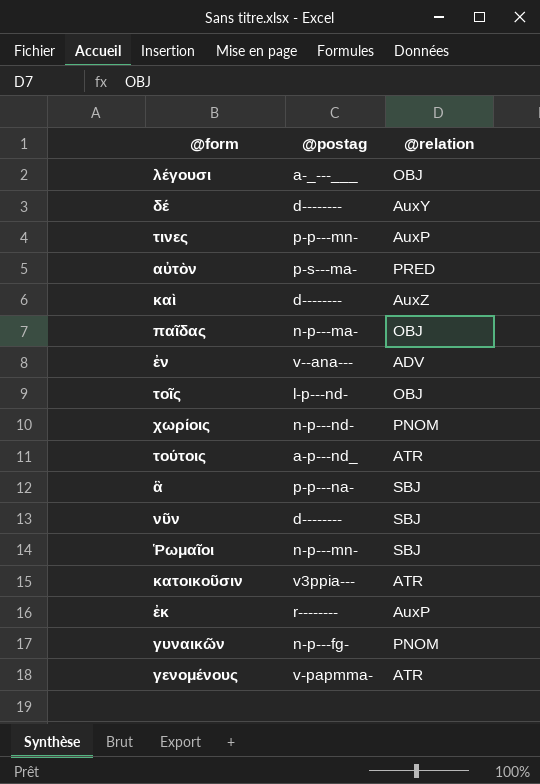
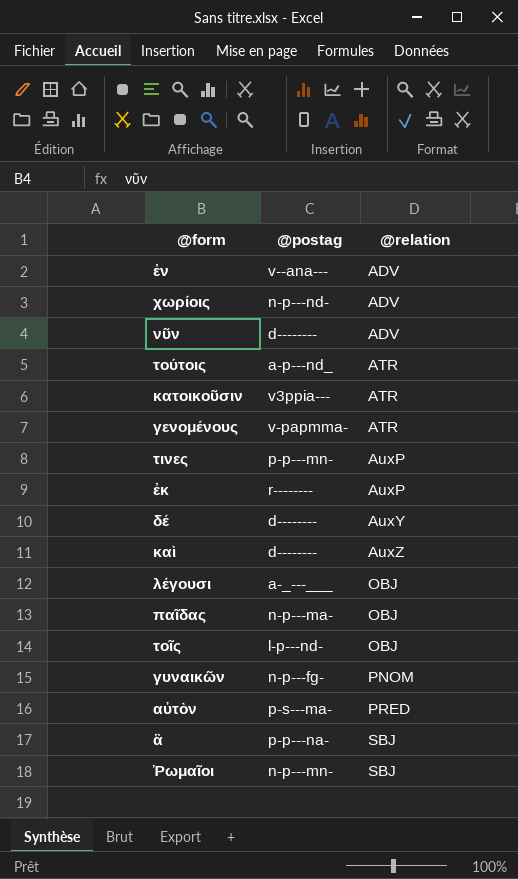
row order: none -> @relation ascending
χωρίοις | @relation: PNOM -> ADV
νῦν | @relation: SBJ -> ADV

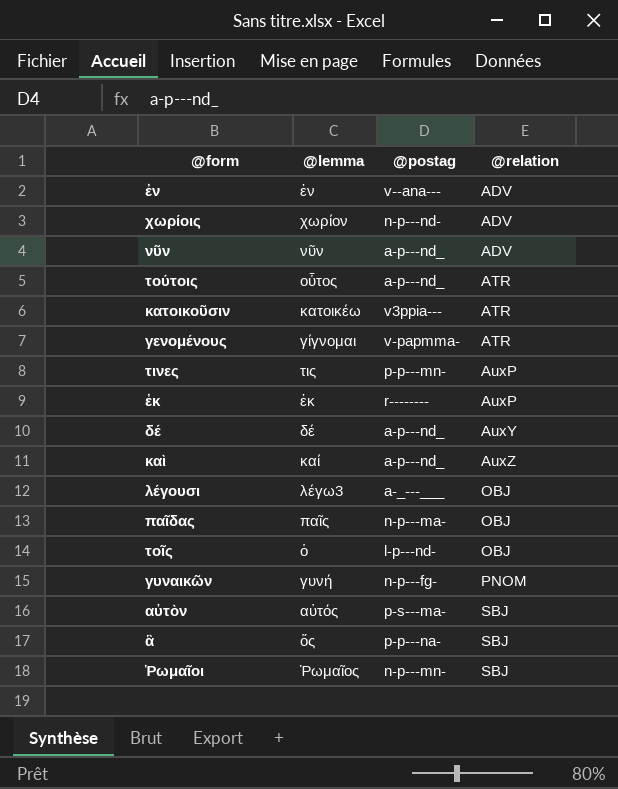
column @lemma | position: none -> 2
νῦν | @postag: d-------- -> a-p---nd_
δέ | @postag: d-------- -> a-p---nd_
καὶ | @postag: d-------- -> a-p---nd_
αὐτὸν | @relation: PRED -> SBJ

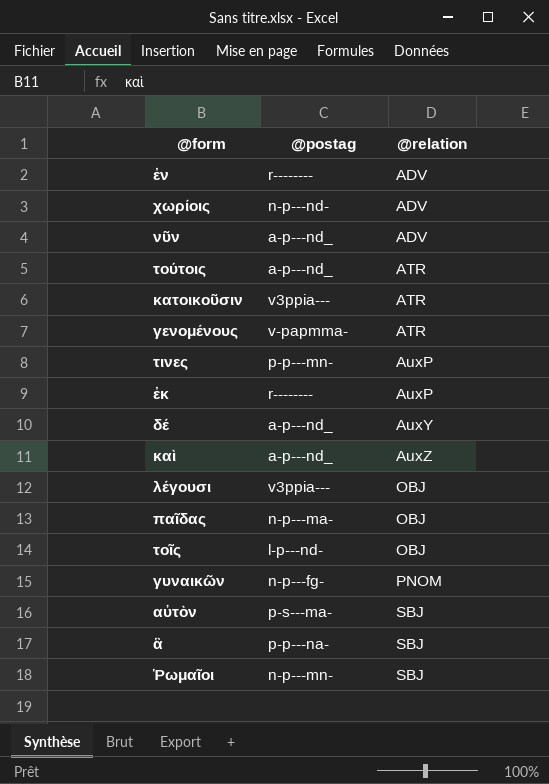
column @lemma | position: 2 -> none
ἐν | @postag: v--ana--- -> r--------
λέγουσι | @postag: a-_---___ -> v3ppia---

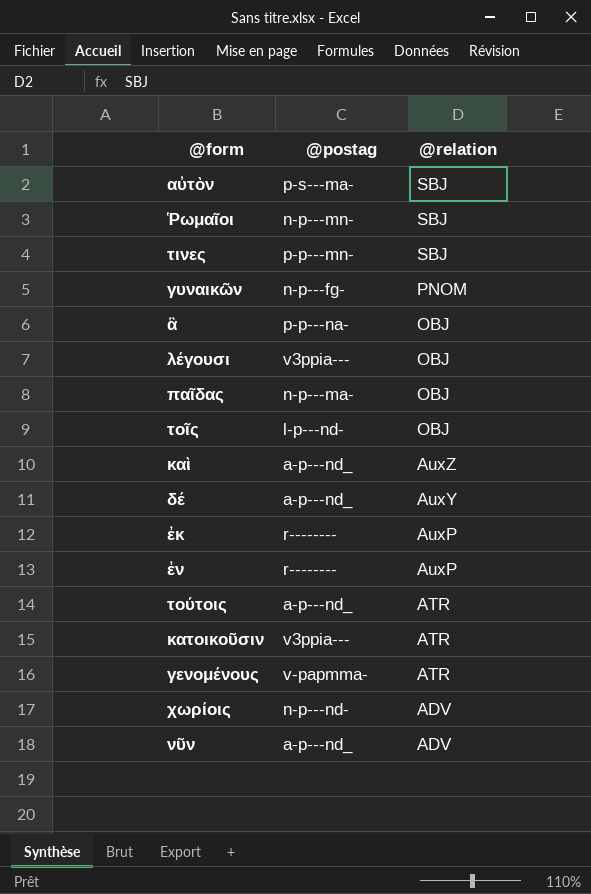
row order: @relation ascending -> @relation descending
τινες | @relation: AuxP -> SBJ
ἃ | @relation: SBJ -> OBJ
ἐν | @relation: ADV -> AuxP

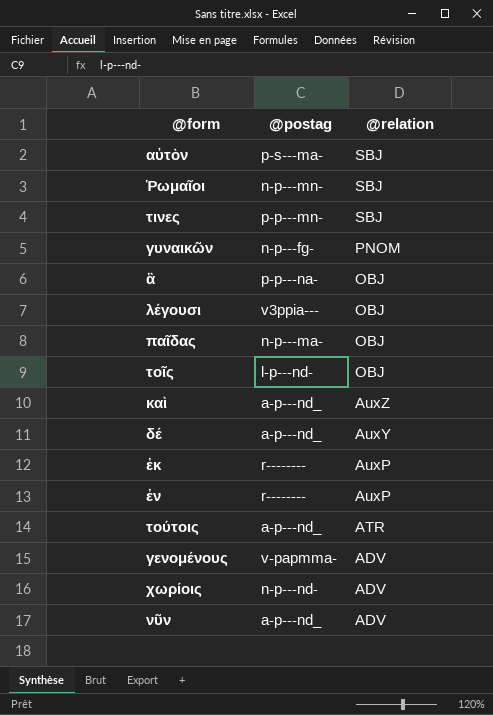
row κατοικοῦσιν: v3ppia--- | ATR -> none
γενομένους | @relation: ATR -> ADV

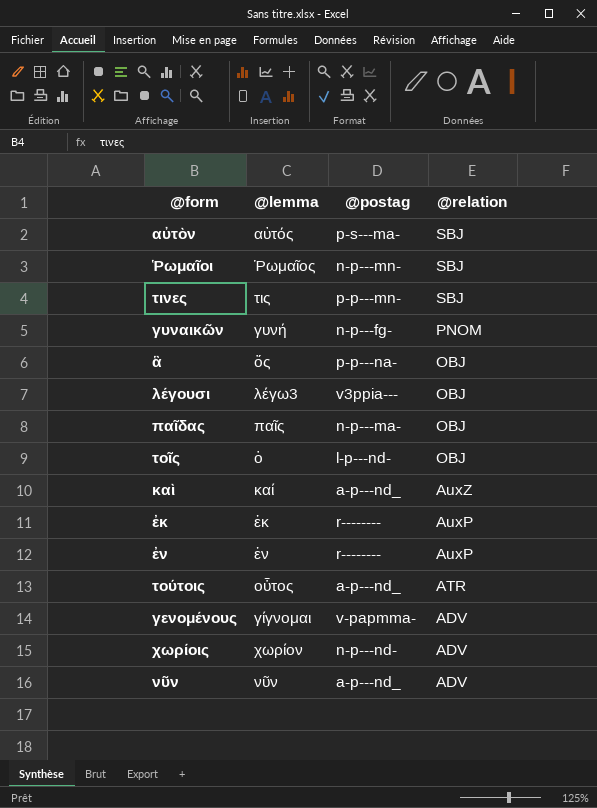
column @lemma | position: none -> 2
row δέ: a-p---nd_ | AuxY -> none

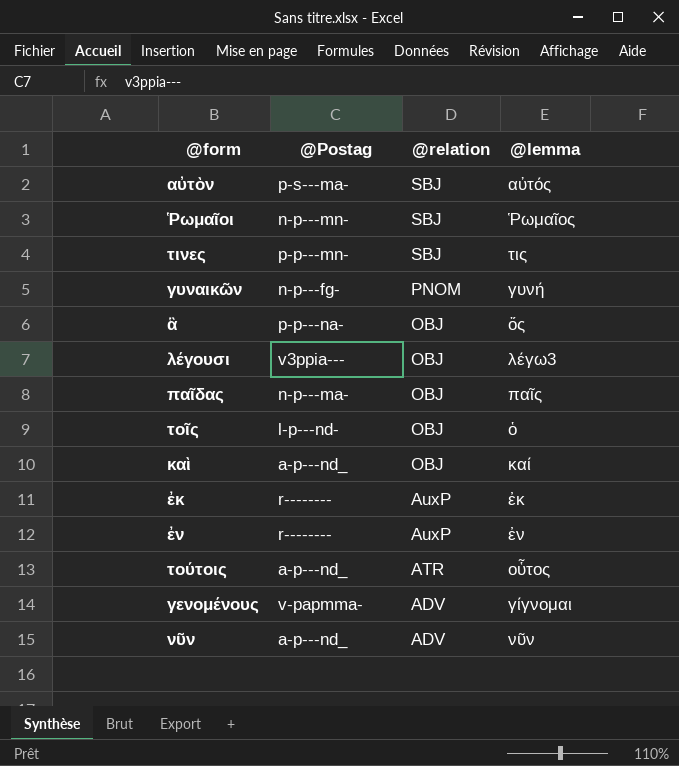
column name: @postag -> @Postag
column @lemma | position: 2 -> 4
row χωρίοις: χωρίον | n-p---nd- | ADV -> none
καὶ | @relation: AuxZ -> OBJ

